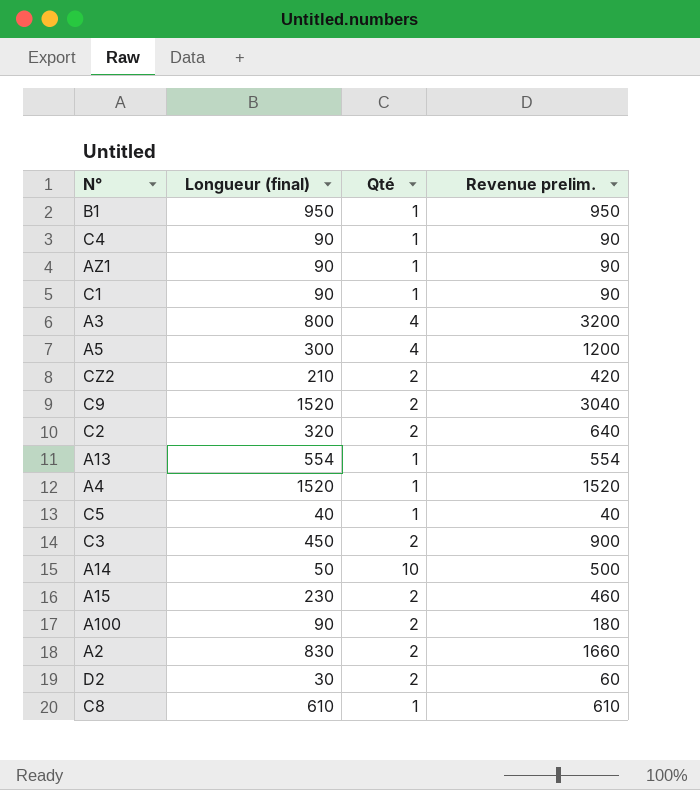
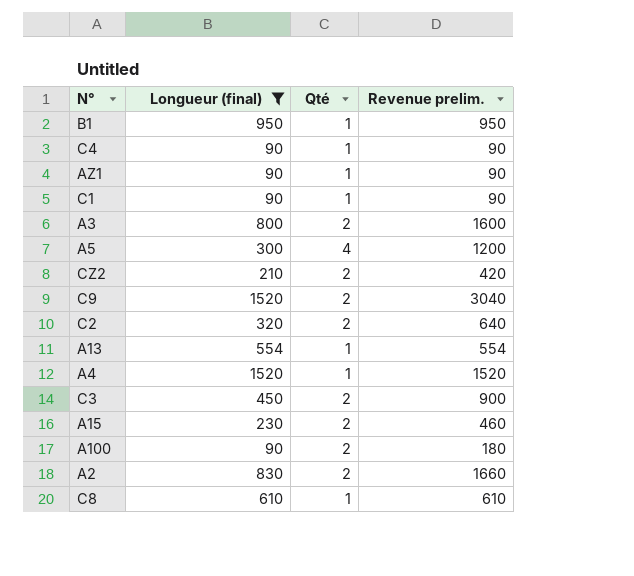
filter: none -> Longueur (final) >= 90
A3 | Qté: 4 -> 2
A3 | Revenue prelim.: 3200 -> 1600

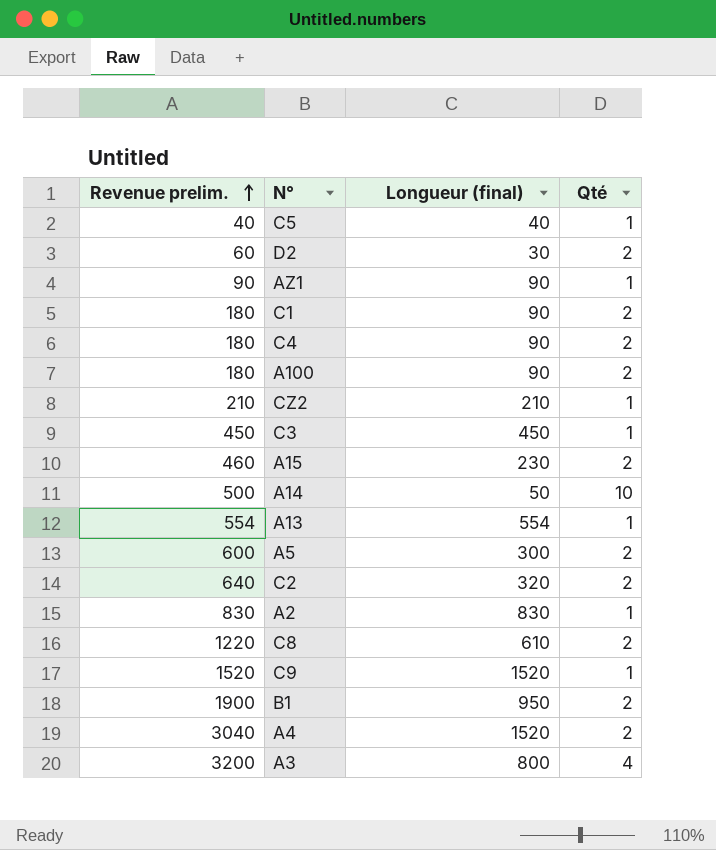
filter: Longueur (final) >= 90 -> none
row order: none -> Revenue prelim. ascending
column Revenue prelim. | position: 4 -> 1
C1 | Revenue prelim.: 90 -> 180
C1 | Qté: 1 -> 2
C4 | Revenue prelim.: 90 -> 180
C4 | Qté: 1 -> 2
CZ2 | Revenue prelim.: 420 -> 210
CZ2 | Qté: 2 -> 1
C3 | Revenue prelim.: 900 -> 450
C3 | Qté: 2 -> 1
A5 | Revenue prelim.: 1200 -> 600
A5 | Qté: 4 -> 2
A2 | Revenue prelim.: 1660 -> 830
A2 | Qté: 2 -> 1
C8 | Revenue prelim.: 610 -> 1220
C8 | Qté: 1 -> 2
C9 | Revenue prelim.: 3040 -> 1520
C9 | Qté: 2 -> 1
B1 | Revenue prelim.: 950 -> 1900
B1 | Qté: 1 -> 2
A4 | Revenue prelim.: 1520 -> 3040
A4 | Qté: 1 -> 2
A3 | Revenue prelim.: 1600 -> 3200
A3 | Qté: 2 -> 4

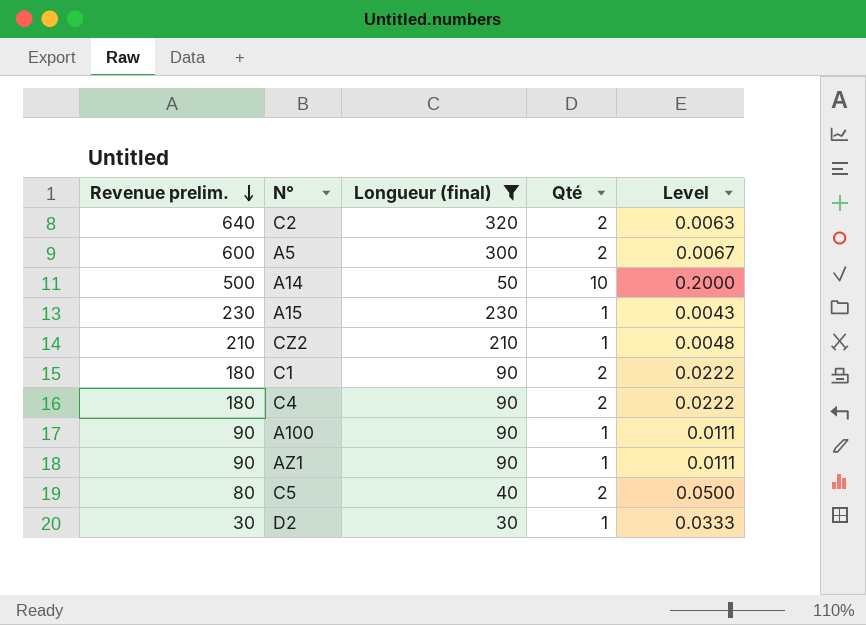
filter: none -> Longueur (final) <= 320
row order: Revenue prelim. ascending -> Revenue prelim. descending
column Level | formula: none -> [Qté] / [Longueur (final)]
A15 | Revenue prelim.: 460 -> 230
A15 | Qté: 2 -> 1
A100 | Revenue prelim.: 180 -> 90
A100 | Qté: 2 -> 1
C5 | Revenue prelim.: 40 -> 80
C5 | Qté: 1 -> 2
D2 | Revenue prelim.: 60 -> 30
D2 | Qté: 2 -> 1

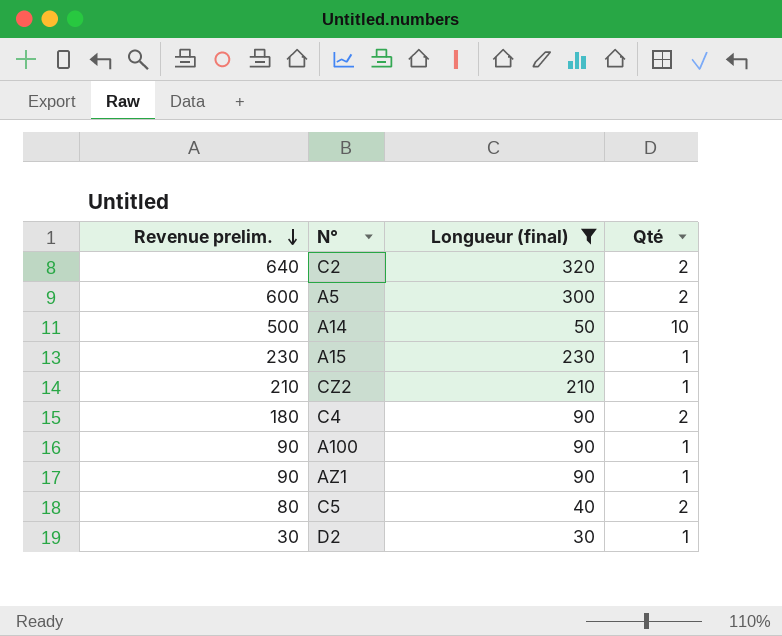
column Level | formula: [Qté] / [Longueur (final)] -> none
row C1: 180 | 90 | 2 | 0.0222 -> none

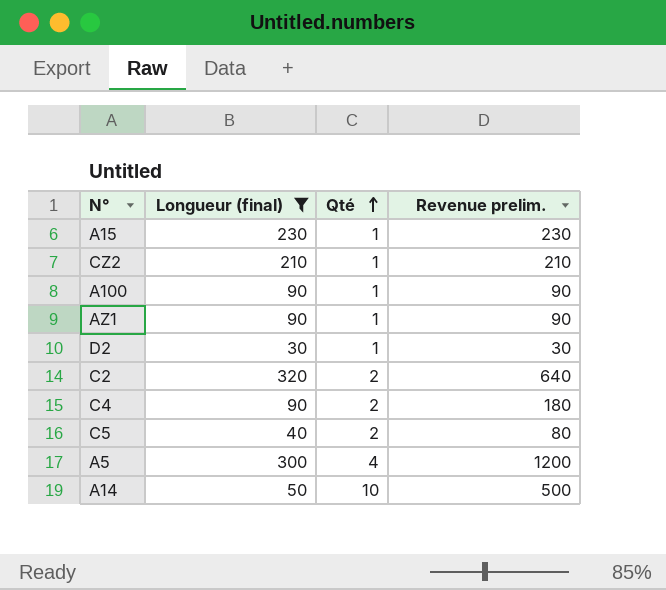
row order: Revenue prelim. descending -> Qté ascending
column Revenue prelim. | position: 1 -> 4
A5 | Qté: 2 -> 4
A5 | Revenue prelim.: 600 -> 1200

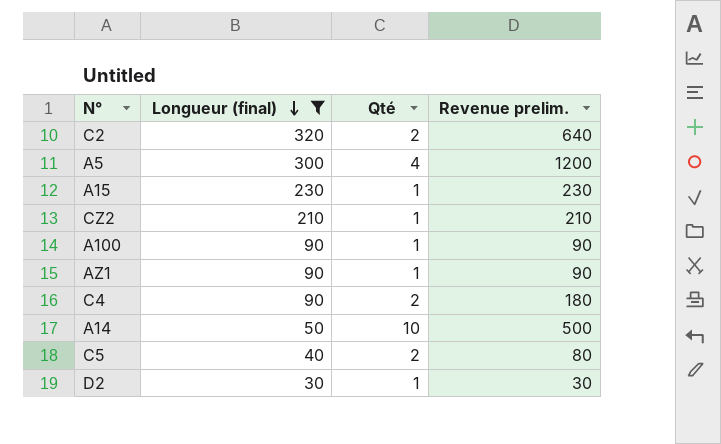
row order: Qté ascending -> Longueur (final) descending

